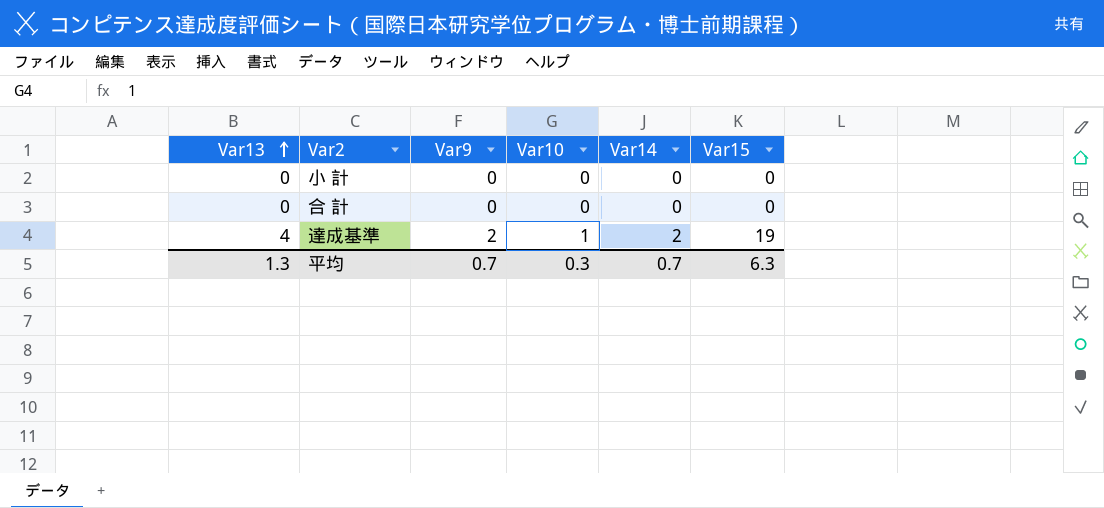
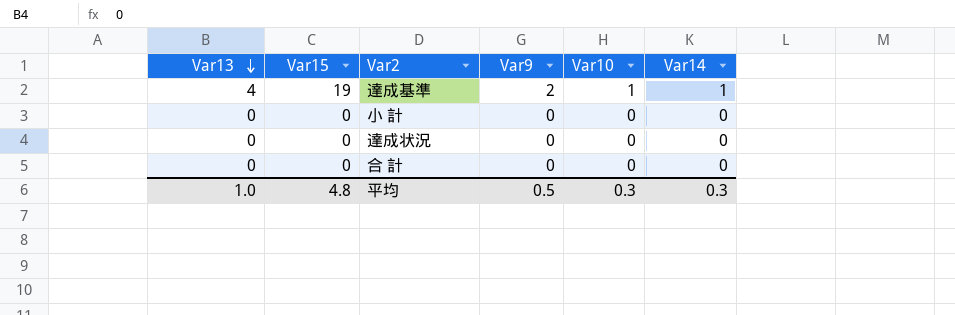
row order: Var13 ascending -> Var13 descending
column Var15 | position: 6 -> 2
達成基準 | Var14: 2 -> 1
row 達成状況: none -> 0 | 0 | 0 | 0 | 0
平均 | Var13: 1.3 -> 1.0
平均 | Var15: 6.3 -> 4.8
平均 | Var9: 0.7 -> 0.5
平均 | Var14: 0.7 -> 0.3

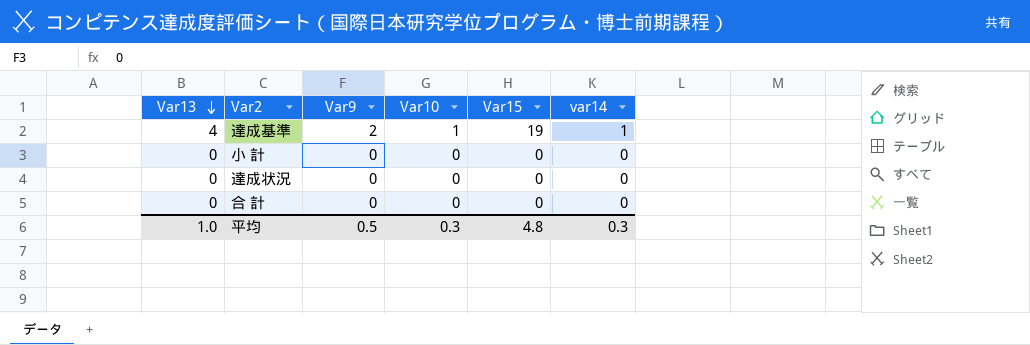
column Var15 | position: 2 -> 5
column name: Var14 -> var14

